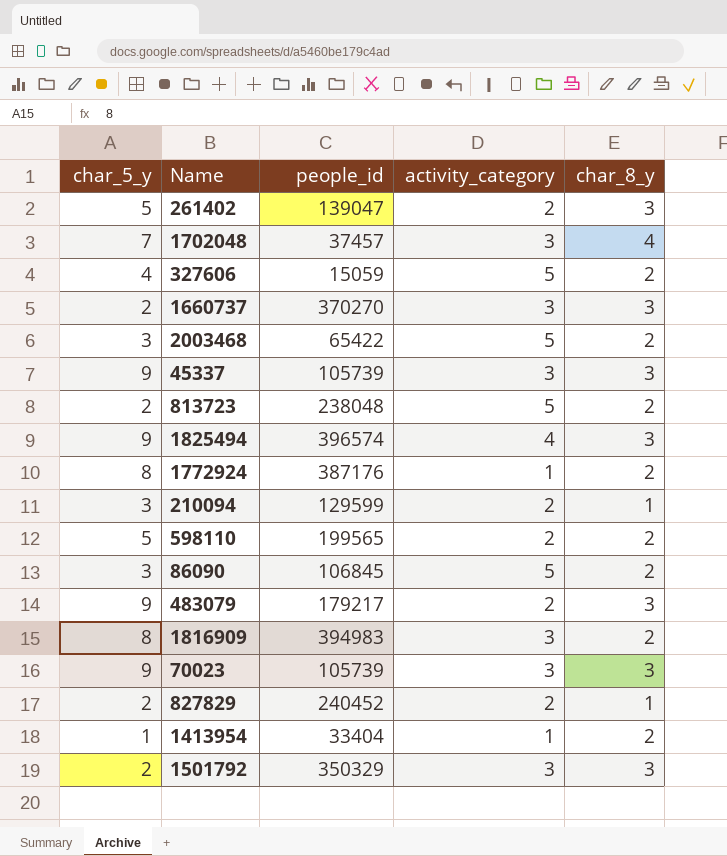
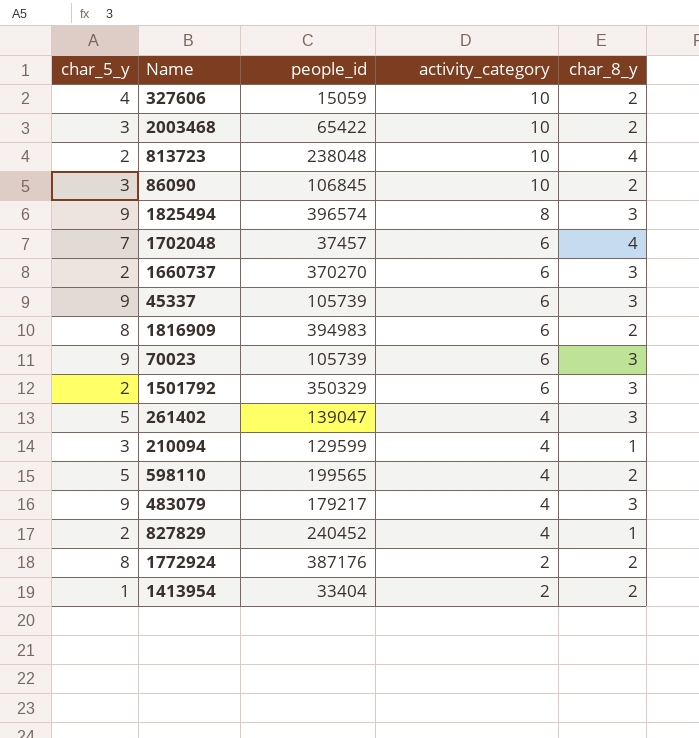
row order: none -> activity_category descending
327606 | activity_category: 5 -> 10
2003468 | activity_category: 5 -> 10
813723 | activity_category: 5 -> 10
813723 | char_8_y: 2 -> 4
86090 | activity_category: 5 -> 10
1825494 | activity_category: 4 -> 8
1702048 | activity_category: 3 -> 6
1660737 | activity_category: 3 -> 6
45337 | activity_category: 3 -> 6
1816909 | activity_category: 3 -> 6
70023 | activity_category: 3 -> 6
1501792 | activity_category: 3 -> 6
261402 | activity_category: 2 -> 4
210094 | activity_category: 2 -> 4
598110 | activity_category: 2 -> 4
483079 | activity_category: 2 -> 4
827829 | activity_category: 2 -> 4
1772924 | activity_category: 1 -> 2
1413954 | activity_category: 1 -> 2

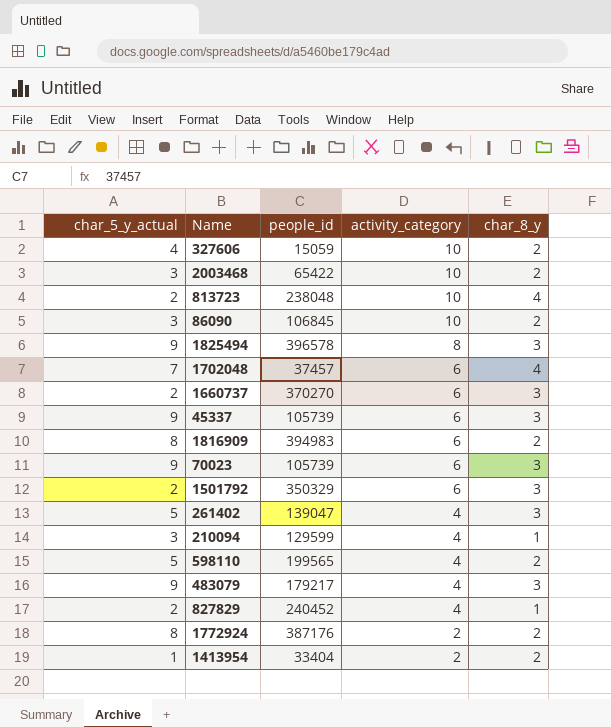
column name: char_5_y -> char_5_y_actual
1825494 | people_id: 396574 -> 396578

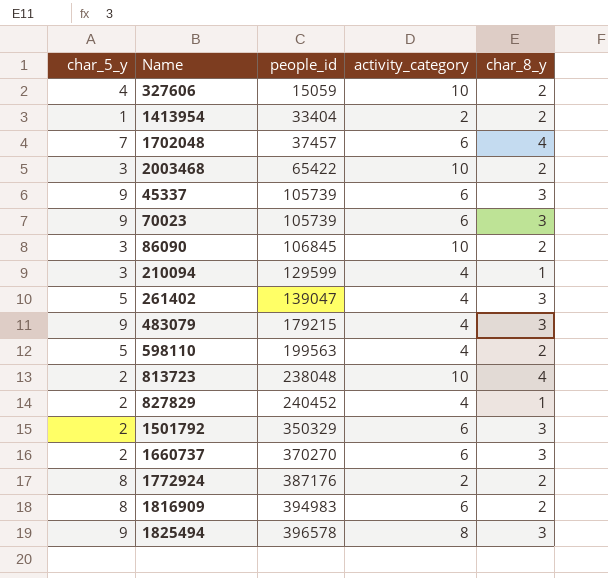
row order: activity_category descending -> people_id ascending
column name: char_5_y_actual -> char_5_y
483079 | people_id: 179217 -> 179215
598110 | people_id: 199565 -> 199563

